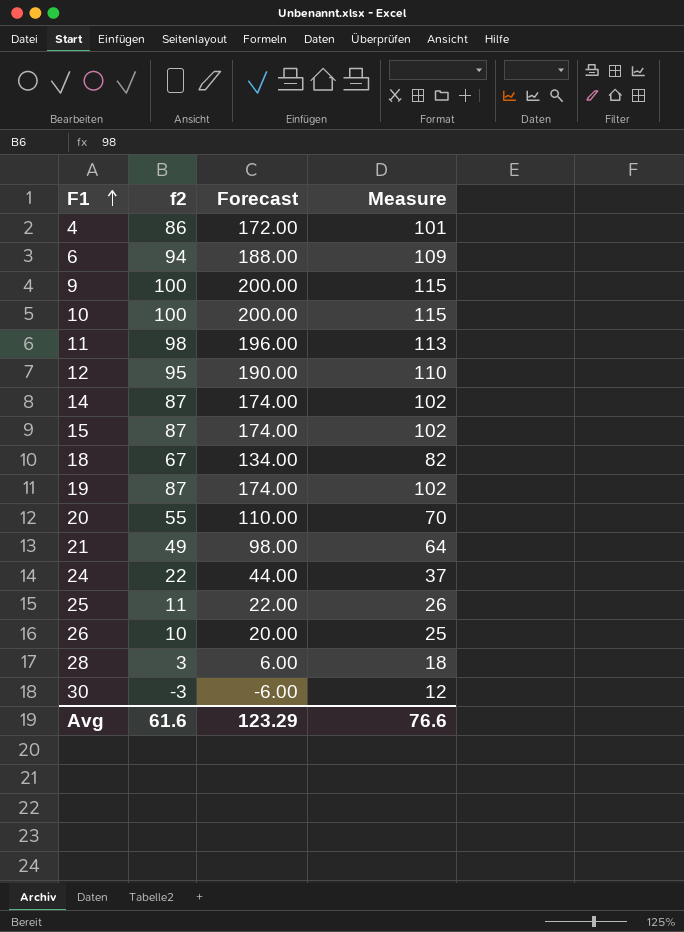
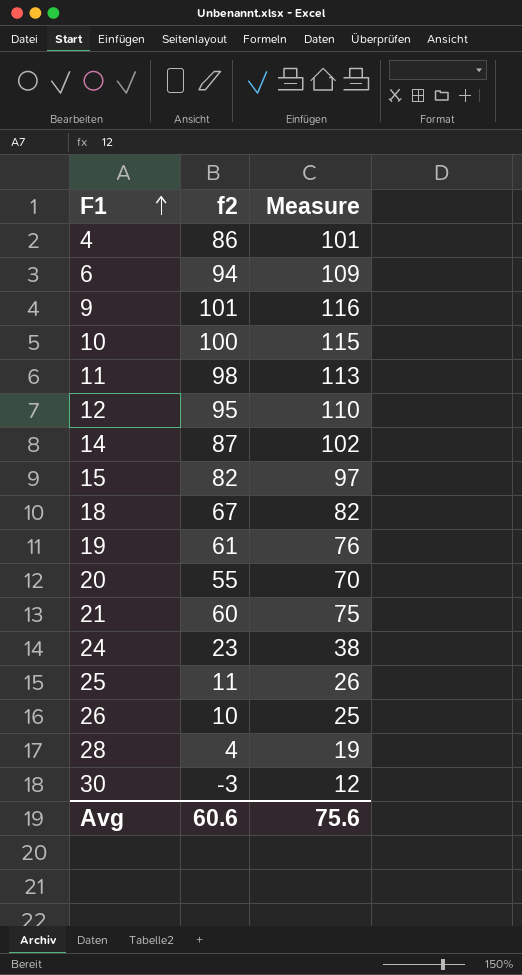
column Forecast | formula: [f2] * 2 -> none
9 | f2: 100 -> 101
9 | Measure: 115 -> 116
15 | f2: 87 -> 82
15 | Measure: 102 -> 97
19 | f2: 87 -> 61
19 | Measure: 102 -> 76
21 | f2: 49 -> 60
21 | Measure: 64 -> 75
24 | f2: 22 -> 23
24 | Measure: 37 -> 38
28 | f2: 3 -> 4
28 | Measure: 18 -> 19
Avg | f2: 61.6 -> 60.6
Avg | Measure: 76.6 -> 75.6

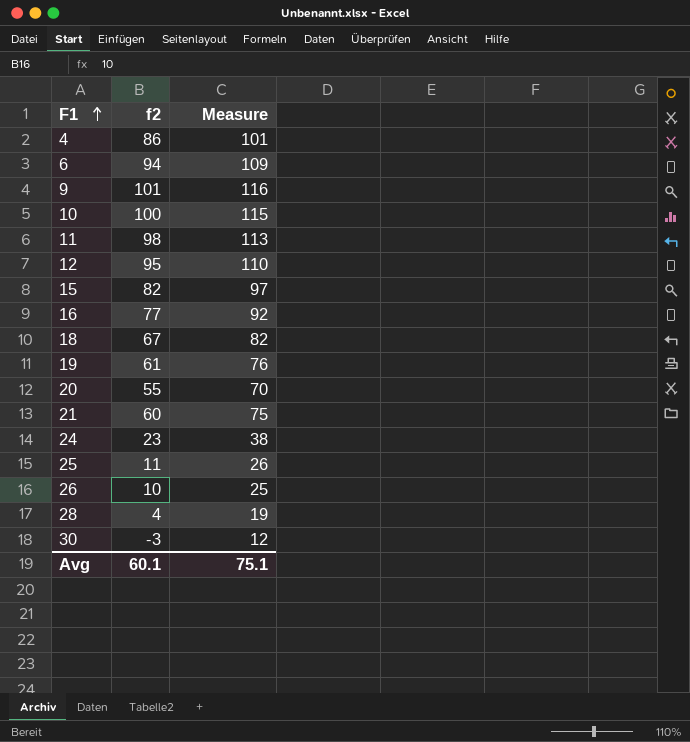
row 14: 87 | 102 -> none
row 16: none -> 77 | 92
Avg | f2: 60.6 -> 60.1
Avg | Measure: 75.6 -> 75.1

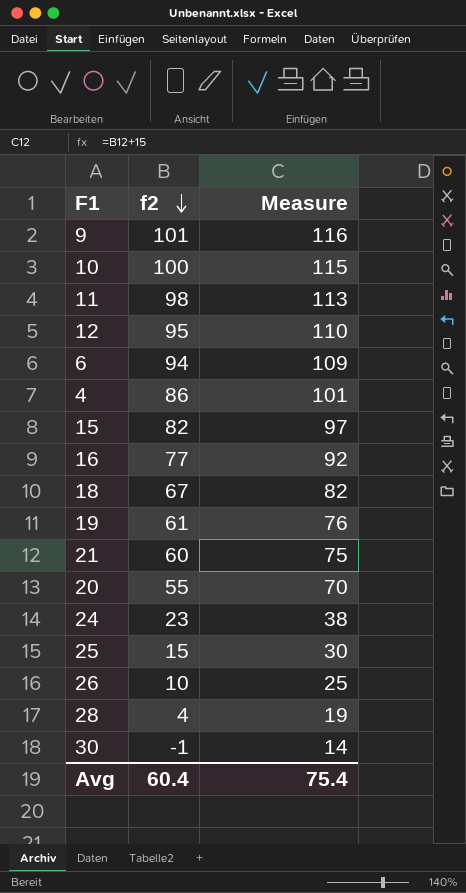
row order: F1 ascending -> f2 descending
25 | f2: 11 -> 15
25 | Measure: 26 -> 30
30 | f2: -3 -> -1
30 | Measure: 12 -> 14
Avg | f2: 60.1 -> 60.4
Avg | Measure: 75.1 -> 75.4

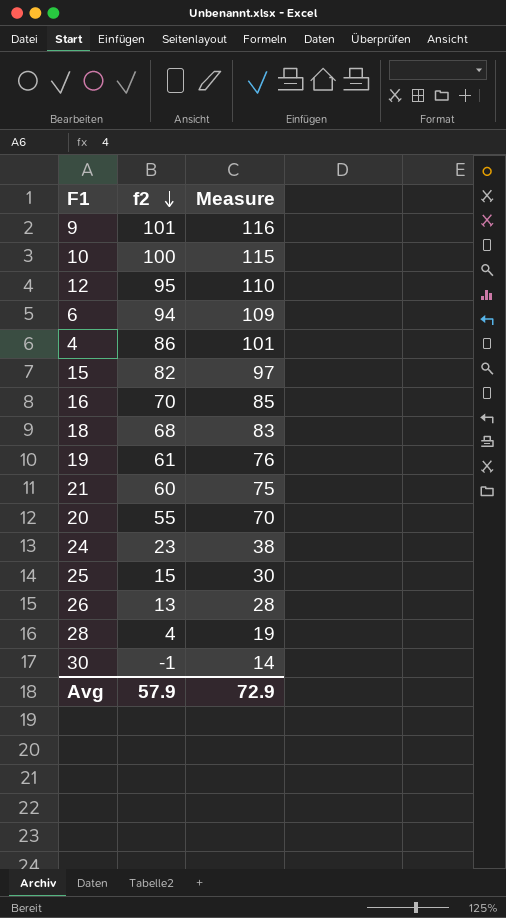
row 11: 98 | 113 -> none
16 | f2: 77 -> 70
16 | Measure: 92 -> 85
18 | f2: 67 -> 68
18 | Measure: 82 -> 83
26 | f2: 10 -> 13
26 | Measure: 25 -> 28
Avg | f2: 60.4 -> 57.9
Avg | Measure: 75.4 -> 72.9

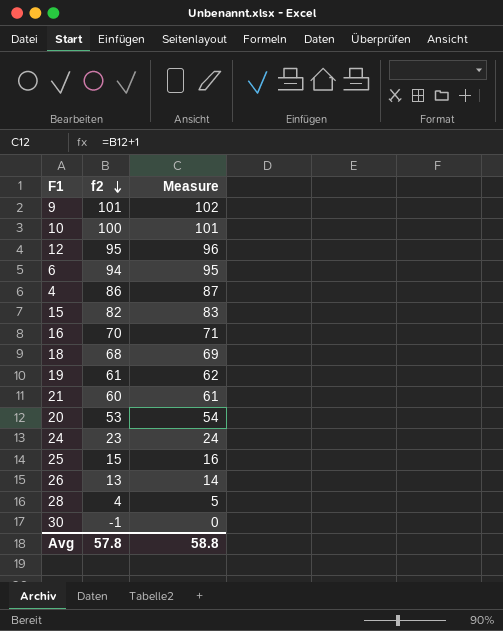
column Measure | formula: [f2] + 15 -> [f2] + 1
20 | f2: 55 -> 53
Avg | f2: 57.9 -> 57.8
Avg | Measure: 72.9 -> 58.8

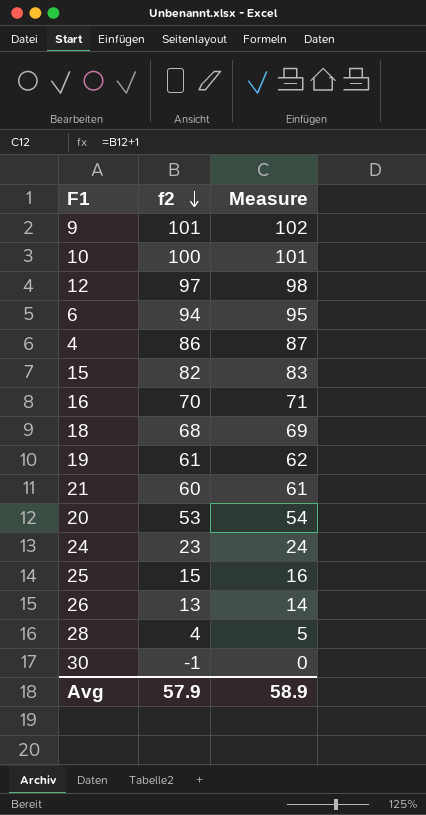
12 | f2: 95 -> 97
12 | Measure: 96 -> 98
Avg | f2: 57.8 -> 57.9
Avg | Measure: 58.8 -> 58.9

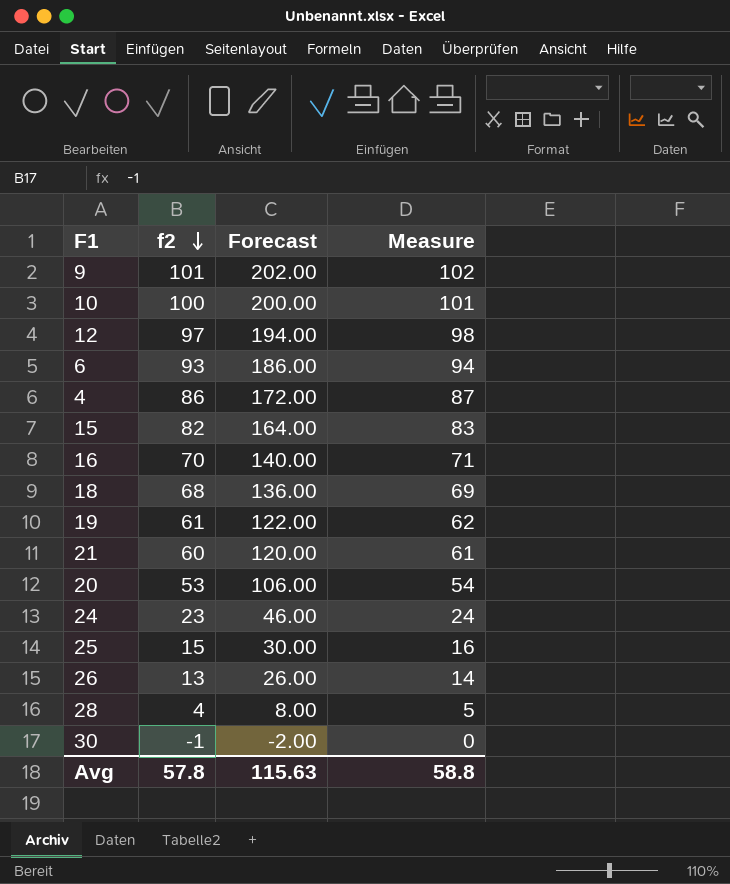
column Forecast | formula: none -> [f2] * 2
6 | f2: 94 -> 93
6 | Measure: 95 -> 94
Avg | f2: 57.9 -> 57.8
Avg | Measure: 58.9 -> 58.8

